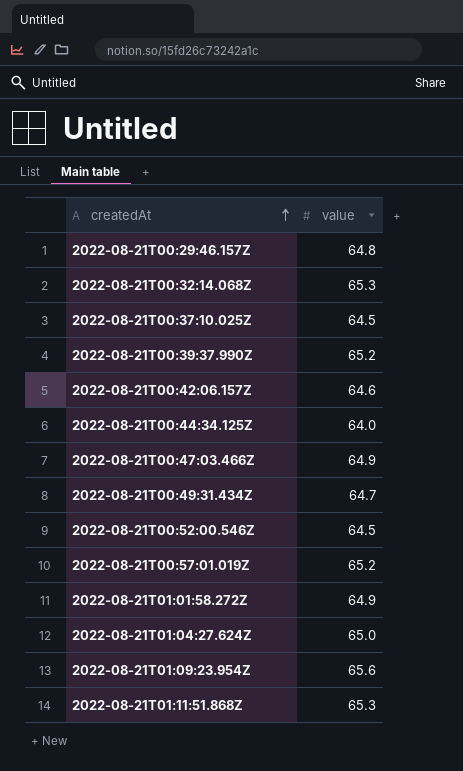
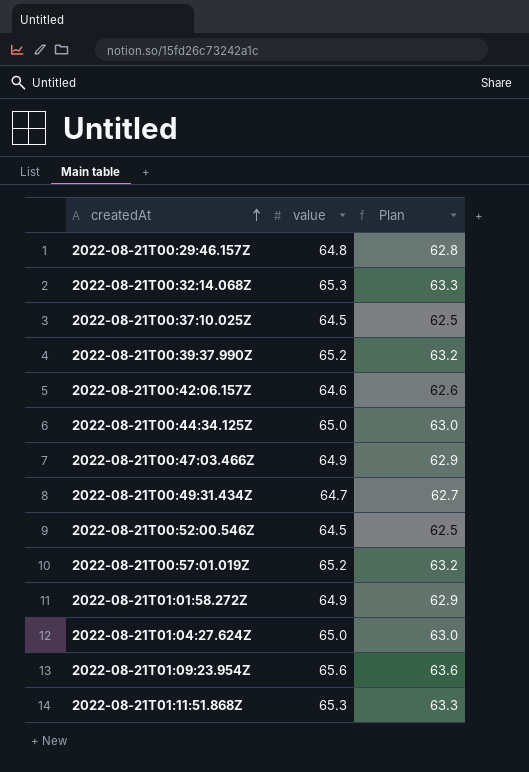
column Plan | formula: none -> [value] - 2
2022-08-21T00:44:34.125Z | value: 64.0 -> 65.0

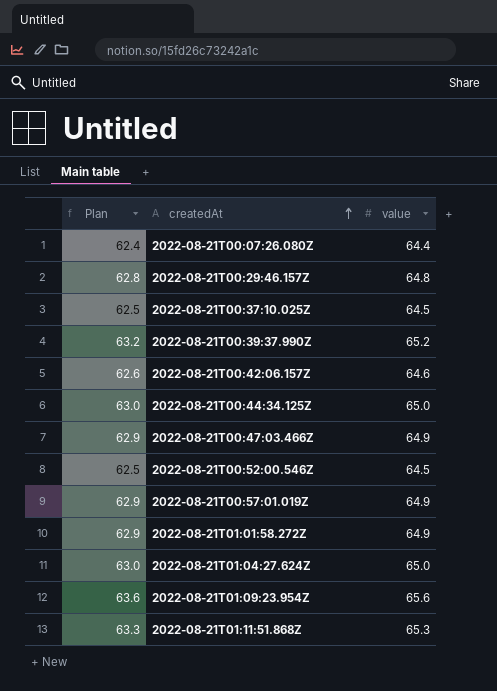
column Plan | position: 3 -> 1
row 2022-08-21T00:32:14.068Z: 65.3 | 63.3 -> none
row 2022-08-21T00:49:31.434Z: 64.7 | 62.7 -> none
row 2022-08-21T00:07:26.080Z: none -> 62.4 | 64.4
2022-08-21T00:57:01.019Z | Plan: 63.2 -> 62.9
2022-08-21T00:57:01.019Z | value: 65.2 -> 64.9

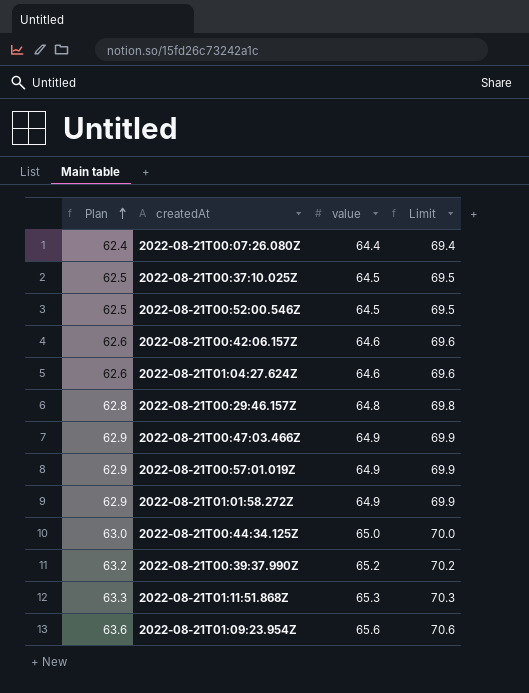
row order: createdAt ascending -> Plan ascending
column Limit | formula: none -> [value] + 5
2022-08-21T01:04:27.624Z | Plan: 63.0 -> 62.6
2022-08-21T01:04:27.624Z | value: 65.0 -> 64.6

